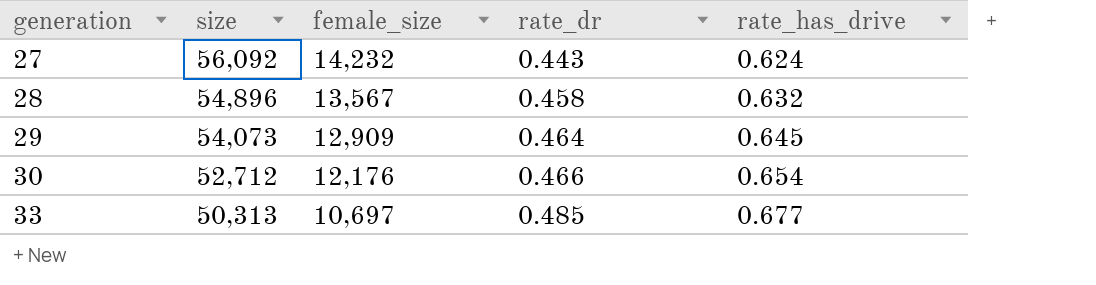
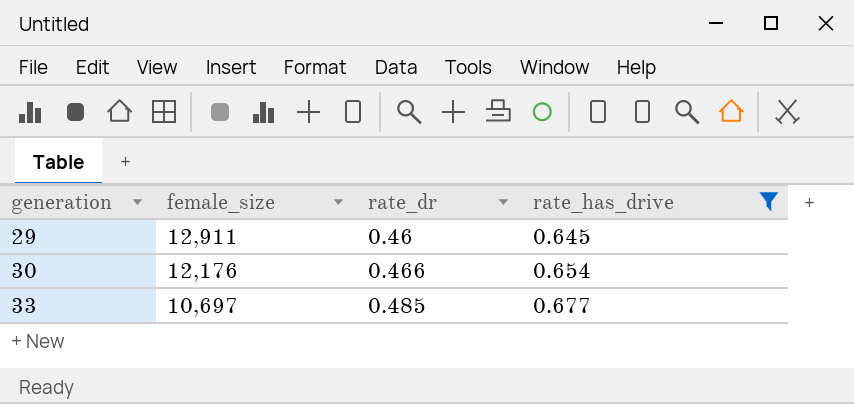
filter: none -> rate_has_drive >= 0.645
column size | position: 2 -> none
29 | female_size: 12,909 -> 12,911
29 | rate_dr: 0.464 -> 0.46

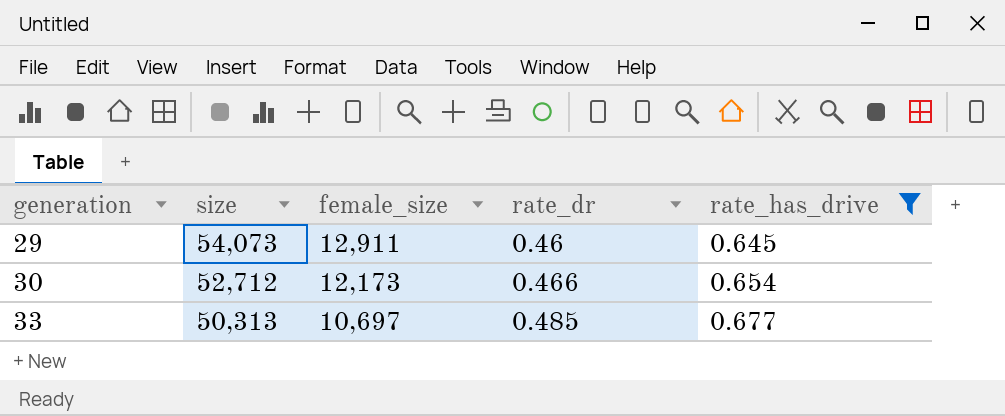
column size | position: none -> 2
30 | female_size: 12,176 -> 12,173

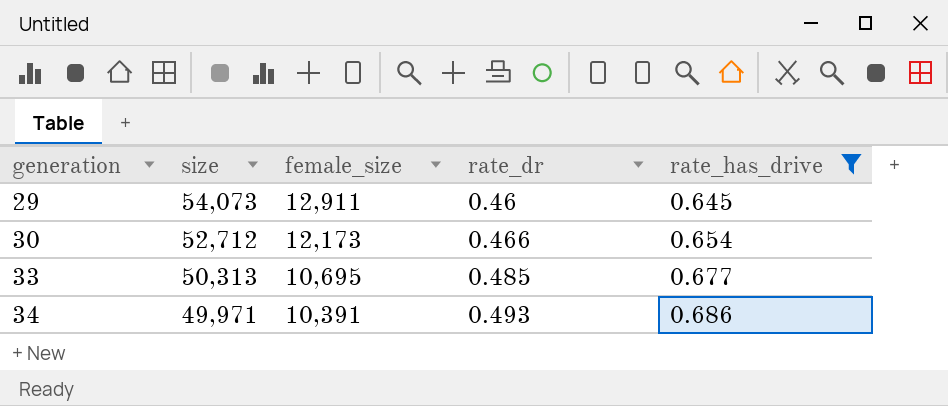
33 | female_size: 10,697 -> 10,695
row 34: none -> 49,971 | 10,391 | 0.493 | 0.686

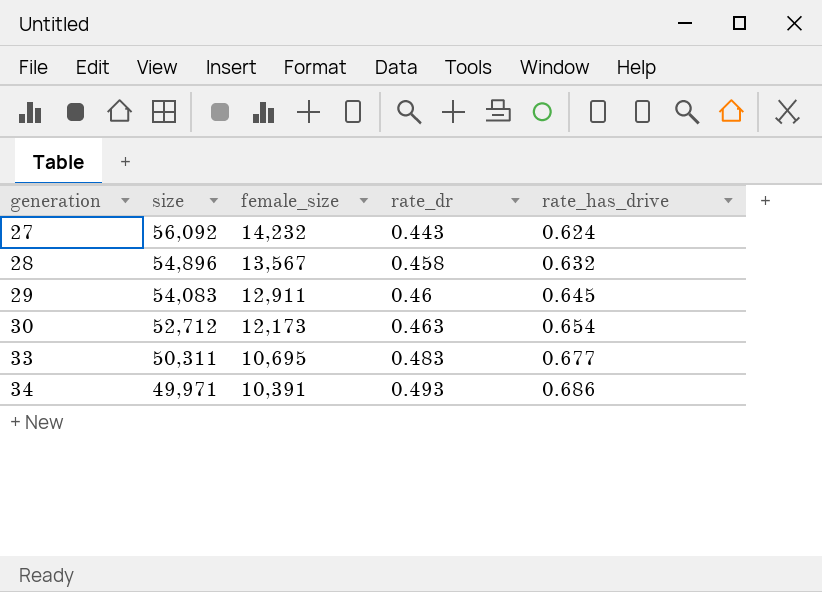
filter: rate_has_drive >= 0.645 -> none
29 | size: 54,073 -> 54,083
30 | rate_dr: 0.466 -> 0.463
33 | size: 50,313 -> 50,311
33 | rate_dr: 0.485 -> 0.483

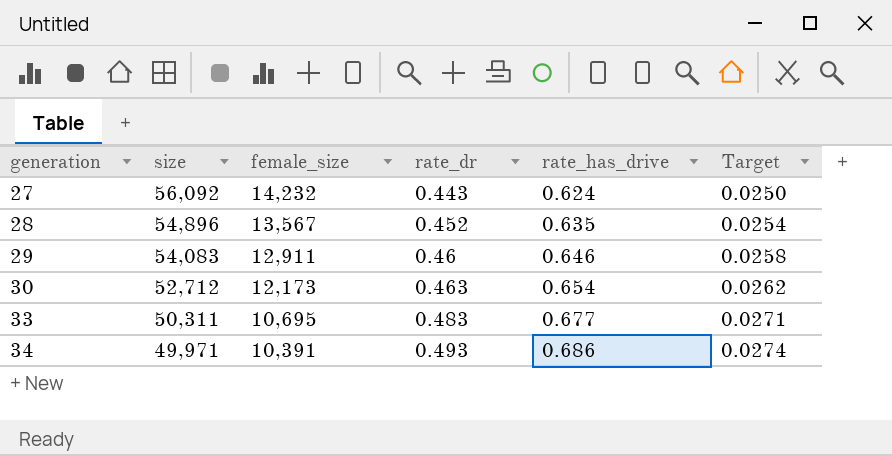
column Target | formula: none -> [rate_has_drive] * 0.04
28 | rate_dr: 0.458 -> 0.452
28 | rate_has_drive: 0.632 -> 0.635
29 | rate_has_drive: 0.645 -> 0.646

